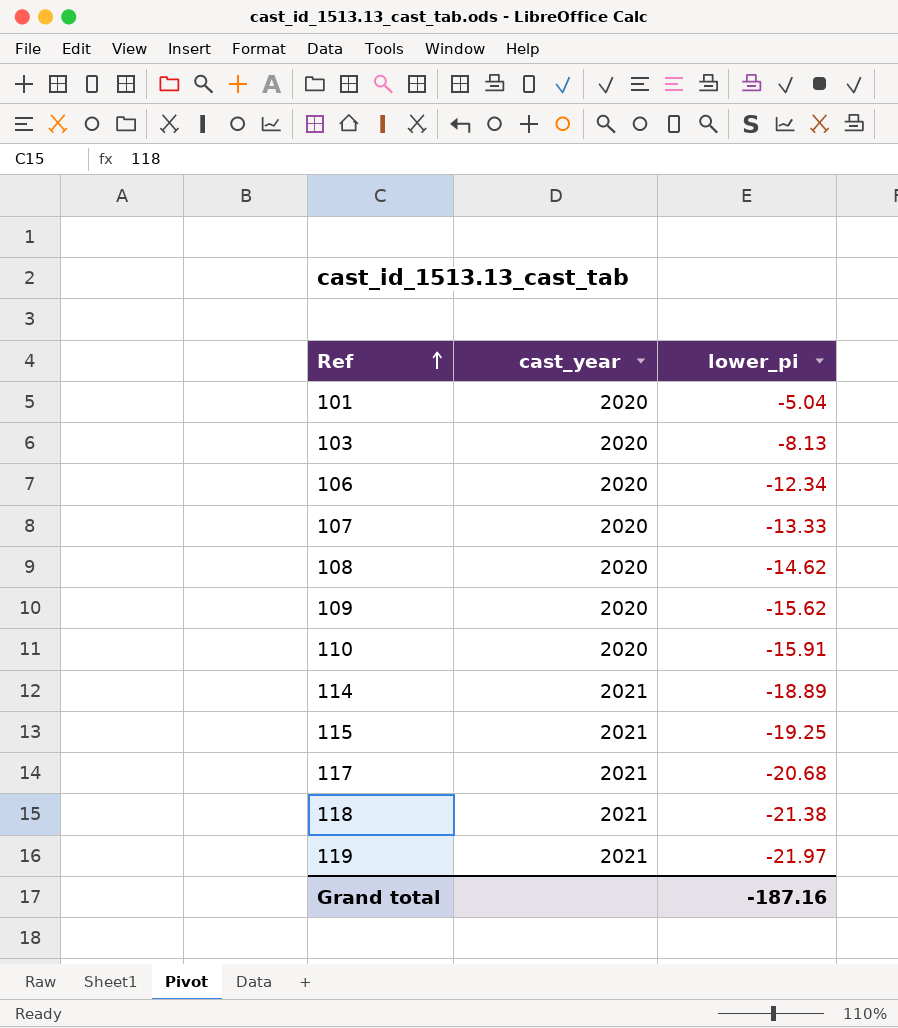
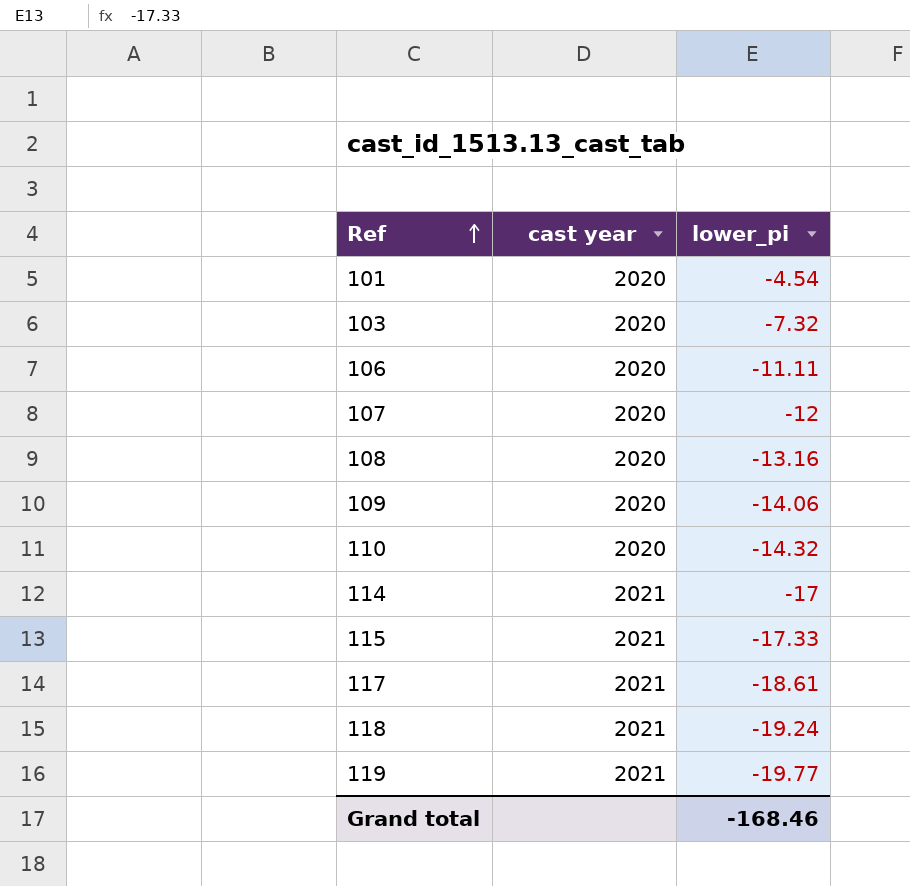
column name: cast_year -> cast year
101 | lower_pi: -5.04 -> -4.54
103 | lower_pi: -8.13 -> -7.32
106 | lower_pi: -12.34 -> -11.11
107 | lower_pi: -13.33 -> -12
108 | lower_pi: -14.62 -> -13.16
109 | lower_pi: -15.62 -> -14.06
110 | lower_pi: -15.91 -> -14.32
114 | lower_pi: -18.89 -> -17
115 | lower_pi: -19.25 -> -17.33
117 | lower_pi: -20.68 -> -18.61
118 | lower_pi: -21.38 -> -19.24
119 | lower_pi: -21.97 -> -19.77
Grand total | lower_pi: -187.16 -> -168.46

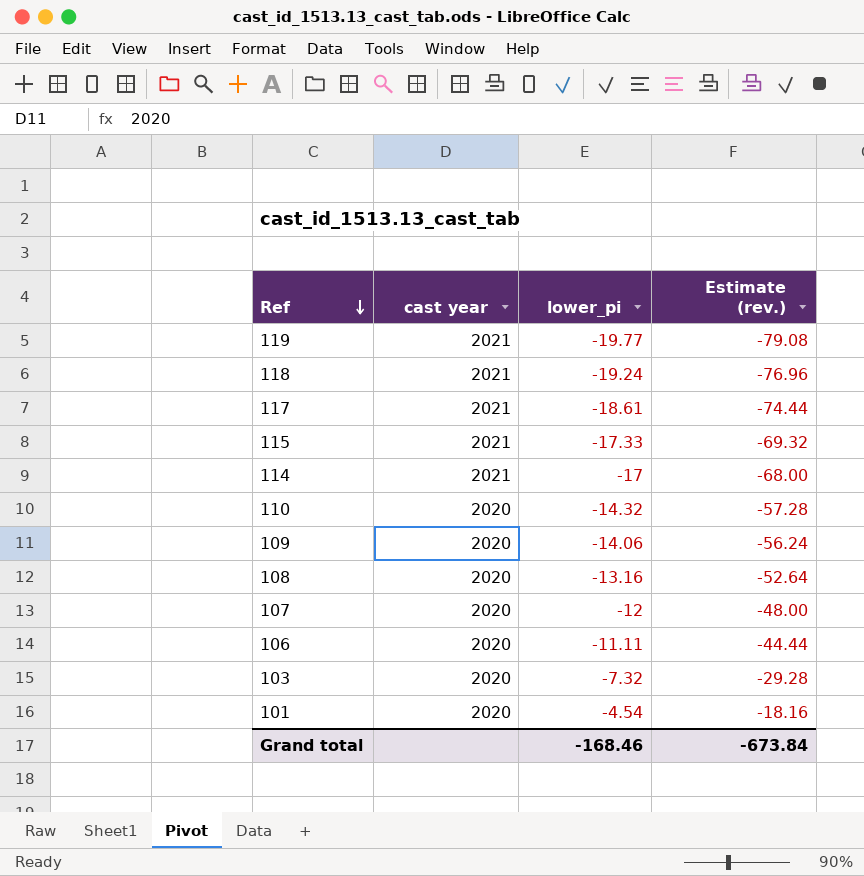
row order: Ref ascending -> Ref descending
column Estimate (rev.) | formula: none -> [lower_pi] * 4

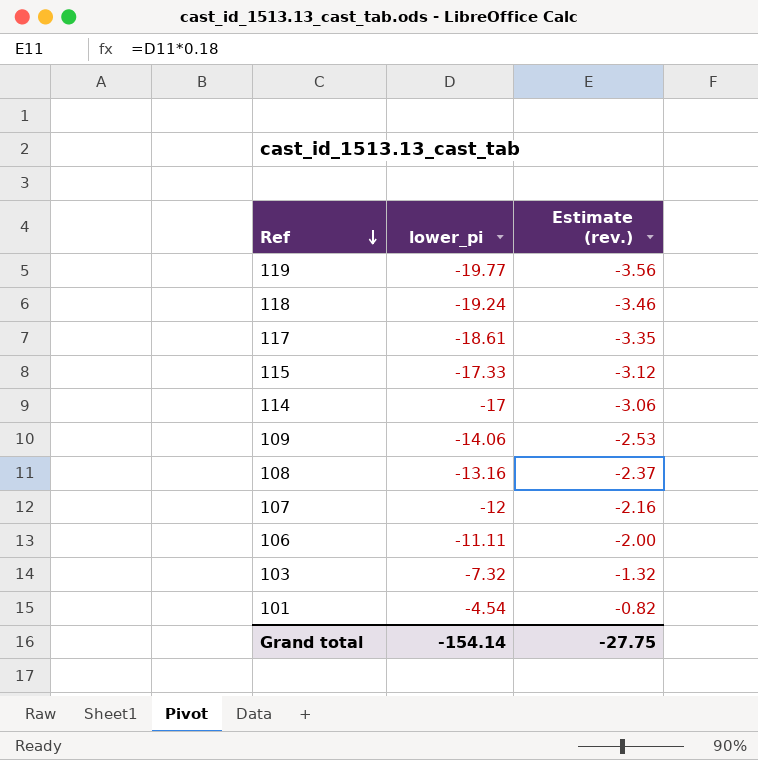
column cast year | position: 2 -> none
column Estimate (rev.) | formula: [lower_pi] * 4 -> [lower_pi] * 0.18
row 110: 2020 | -14.32 | -57.28 -> none
Grand total | lower_pi: -168.46 -> -154.14
Grand total | Estimate (rev.): -673.84 -> -27.75

